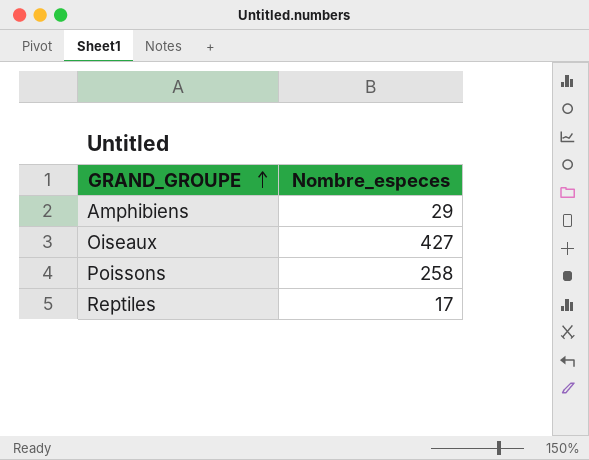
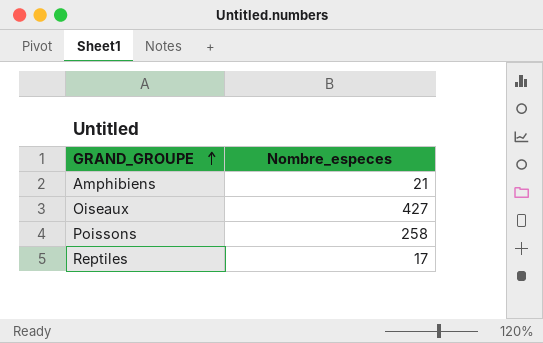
Amphibiens | Nombre_especes: 29 -> 21

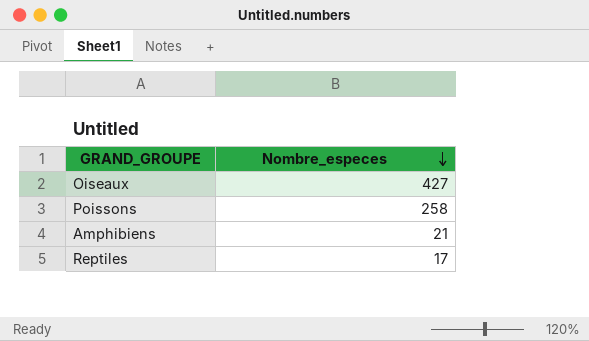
row order: GRAND_GROUPE ascending -> Nombre_especes descending

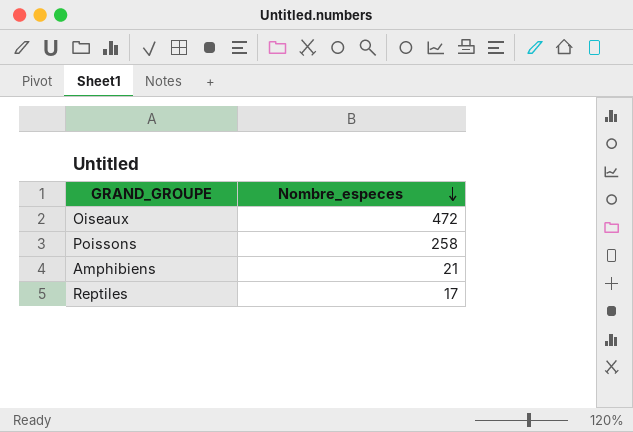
Oiseaux | Nombre_especes: 427 -> 472

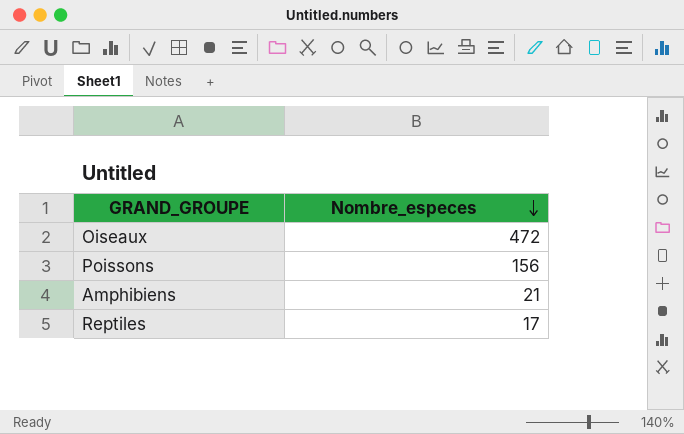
Poissons | Nombre_especes: 258 -> 156

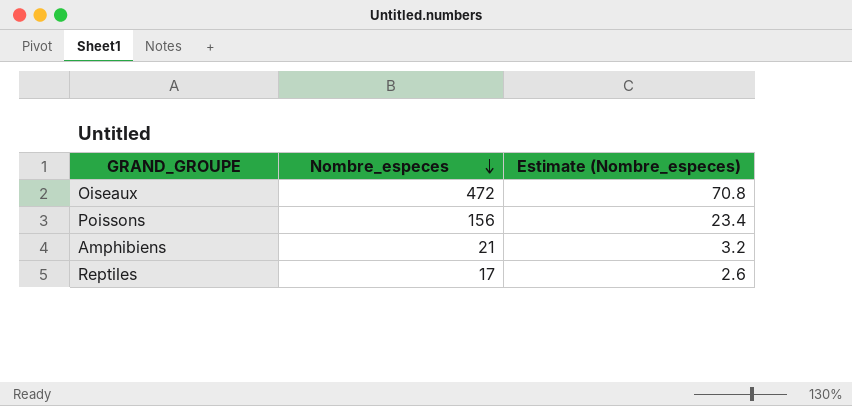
column Estimate (Nombre_especes) | formula: none -> [Nombre_especes] * 0.15

